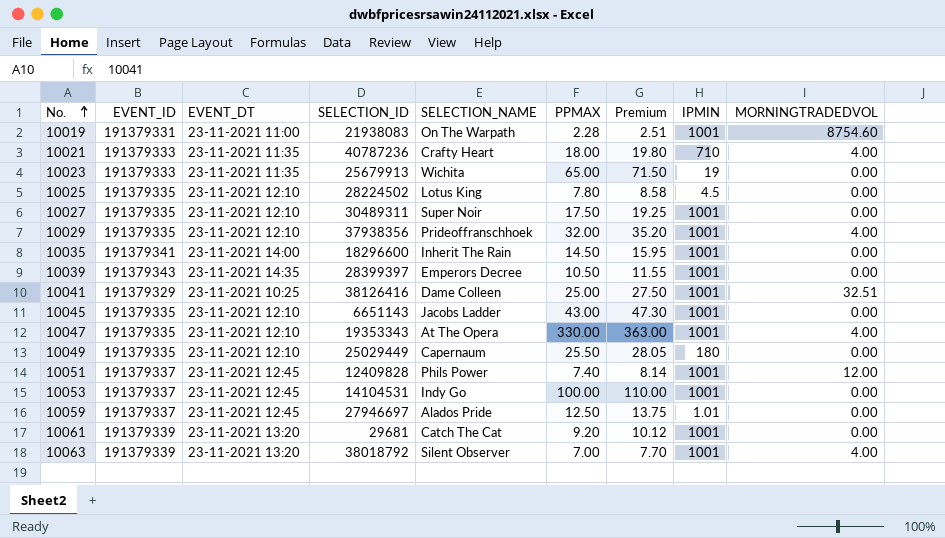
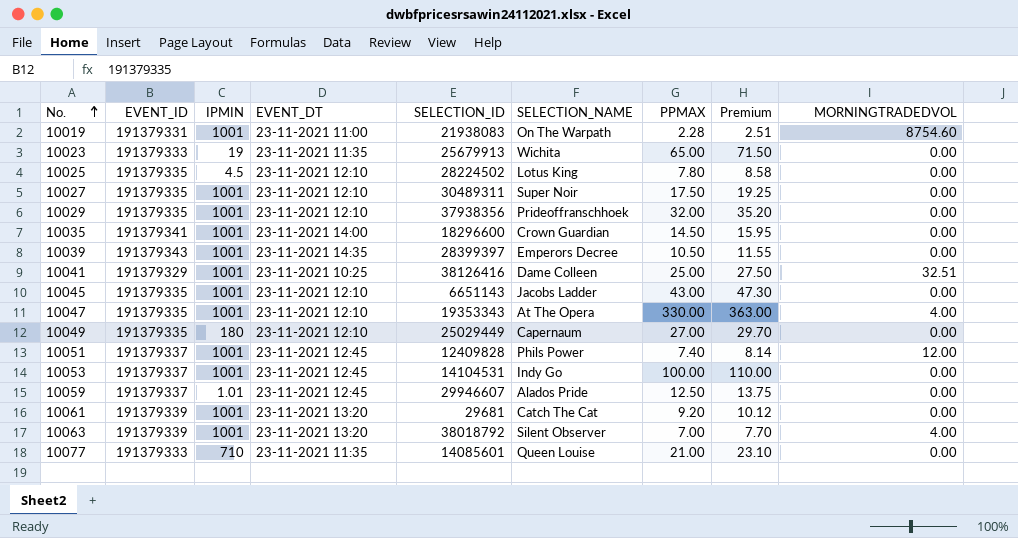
column IPMIN | position: 8 -> 3
row 10021: 191379333 | 23-11-2021 11:35 | 40787236 | Crafty Heart | 18.00 | 19.80 | 710 | 4.00 -> none
10029 | MORNINGTRADEDVOL: 4.00 -> 0.00
10035 | SELECTION_NAME: Inherit The Rain -> Crown Guardian
10049 | PPMAX: 25.50 -> 27.00
10049 | Premium: 28.05 -> 29.70
10059 | SELECTION_ID: 27946697 -> 29946607
row 10077: none -> 191379333 | 710 | 23-11-2021 11:35 | 14085601 | Queen Louise | 21.00 | 23.10 | 0.00

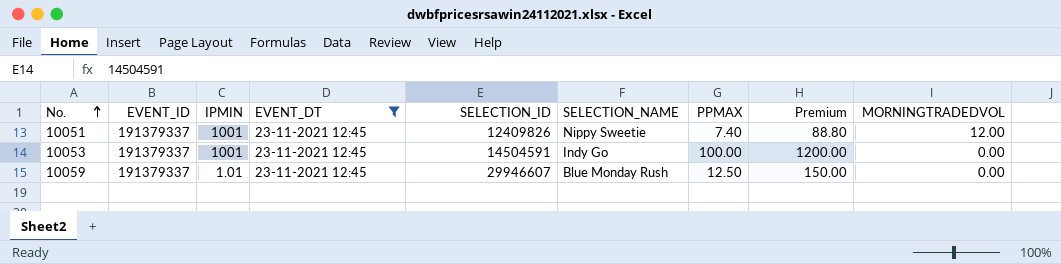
filter: none -> EVENT_DT = 23-11-2021 12:45
column Premium | formula: [PPMAX] * 1.1 -> [PPMAX] * 12
10051 | SELECTION_ID: 12409828 -> 12409826
10051 | SELECTION_NAME: Phils Power -> Nippy Sweetie
10053 | SELECTION_ID: 14104531 -> 14504591
10059 | SELECTION_NAME: Alados Pride -> Blue Monday Rush

